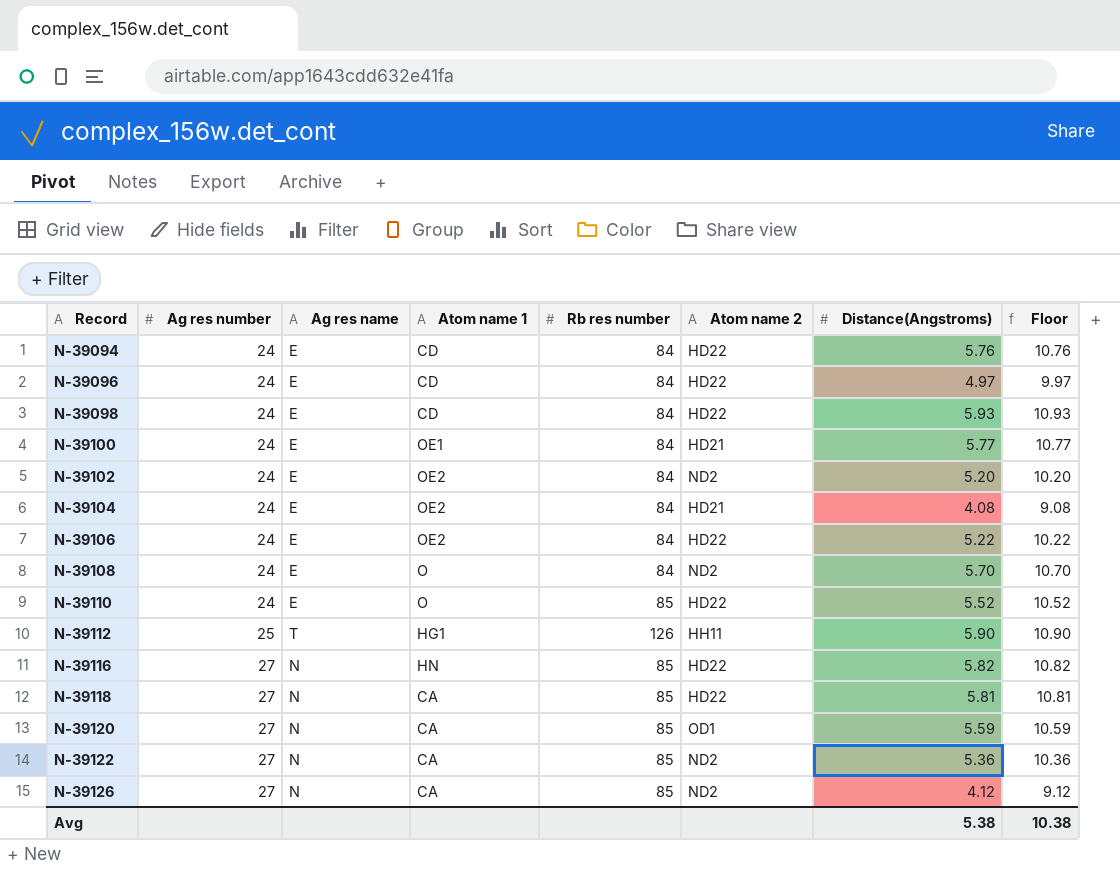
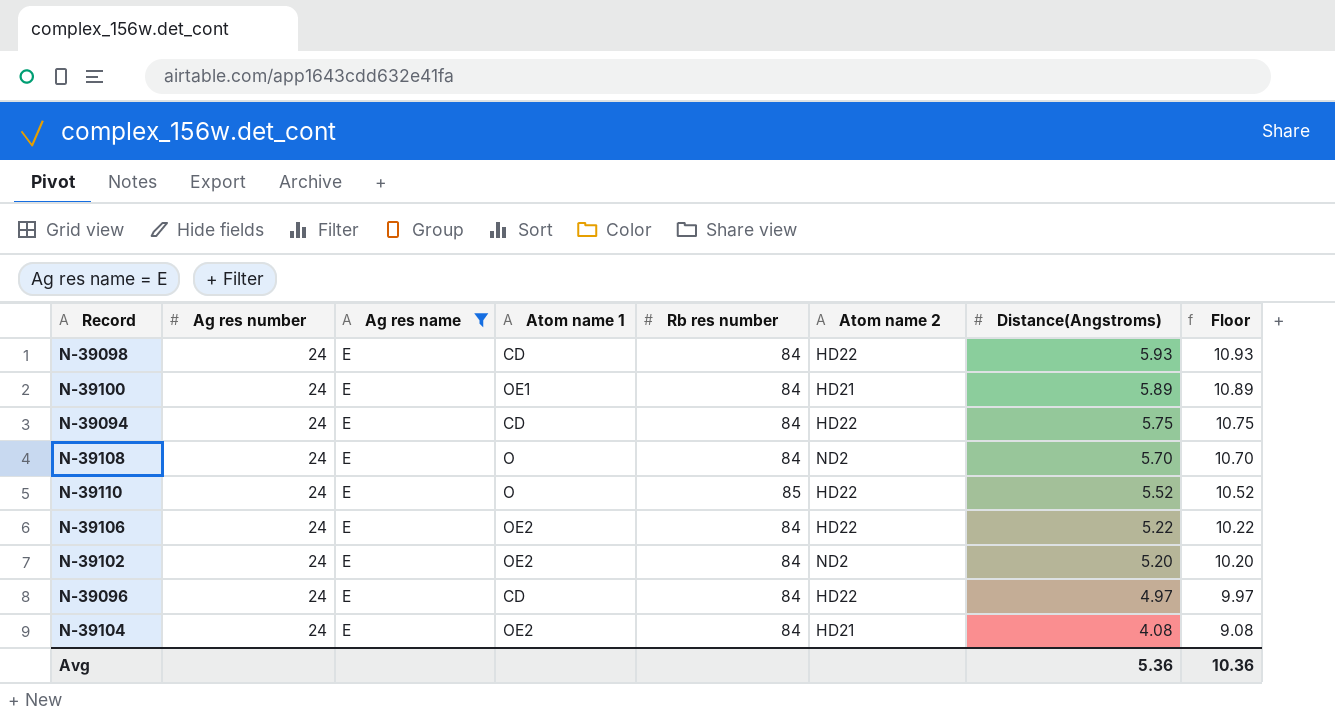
filter: none -> Ag res name = E
row order: Record ascending -> Distance(Angstroms) descending
N-39100 | Distance(Angstroms): 5.77 -> 5.89
N-39100 | Floor: 10.77 -> 10.89
N-39094 | Distance(Angstroms): 5.76 -> 5.75
N-39094 | Floor: 10.76 -> 10.75
Avg | Distance(Angstroms): 5.38 -> 5.36
Avg | Floor: 10.38 -> 10.36

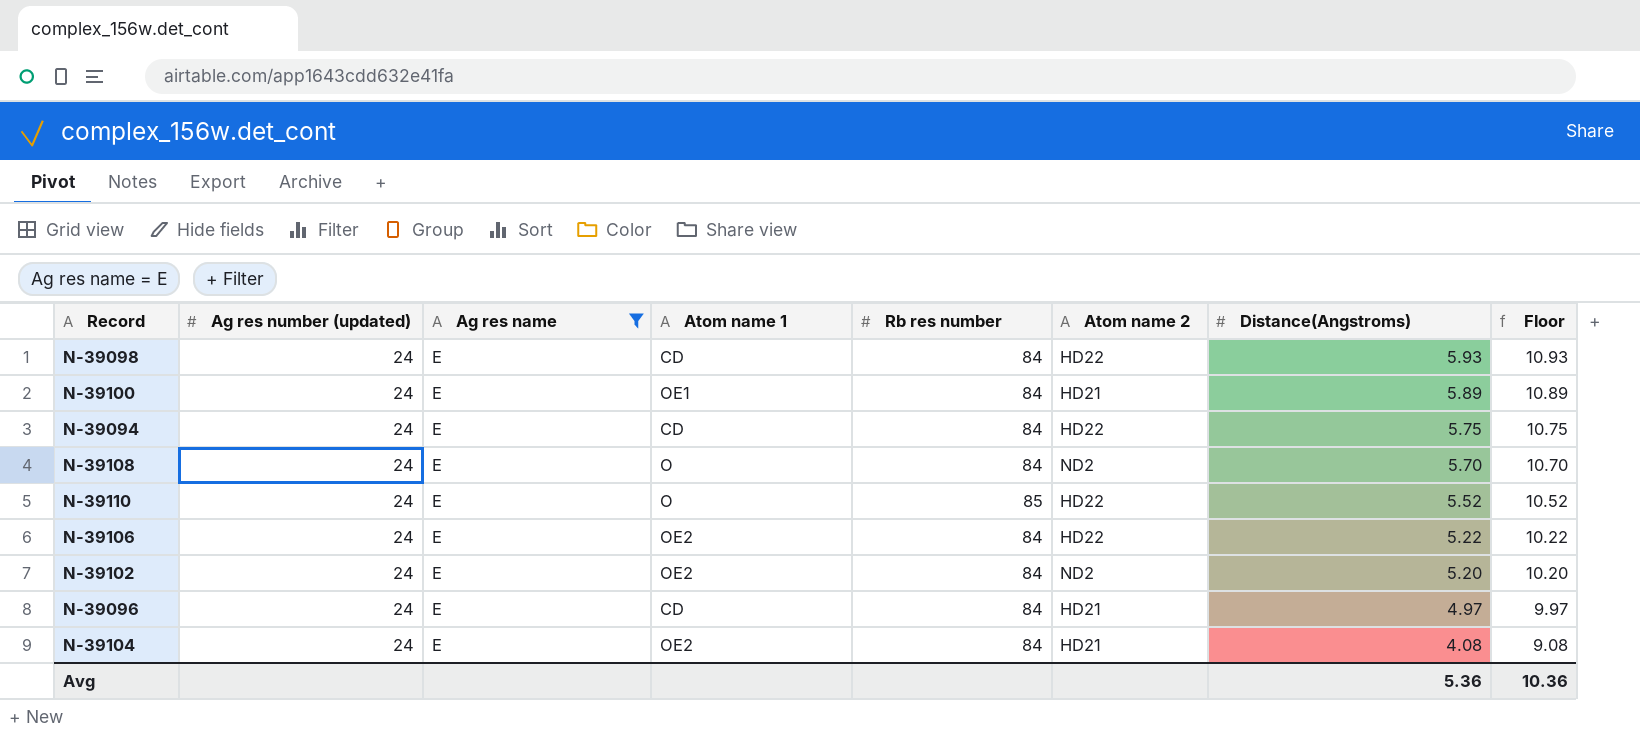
column name: Ag res number -> Ag res number (updated)
N-39096 | Atom name 2: HD22 -> HD21

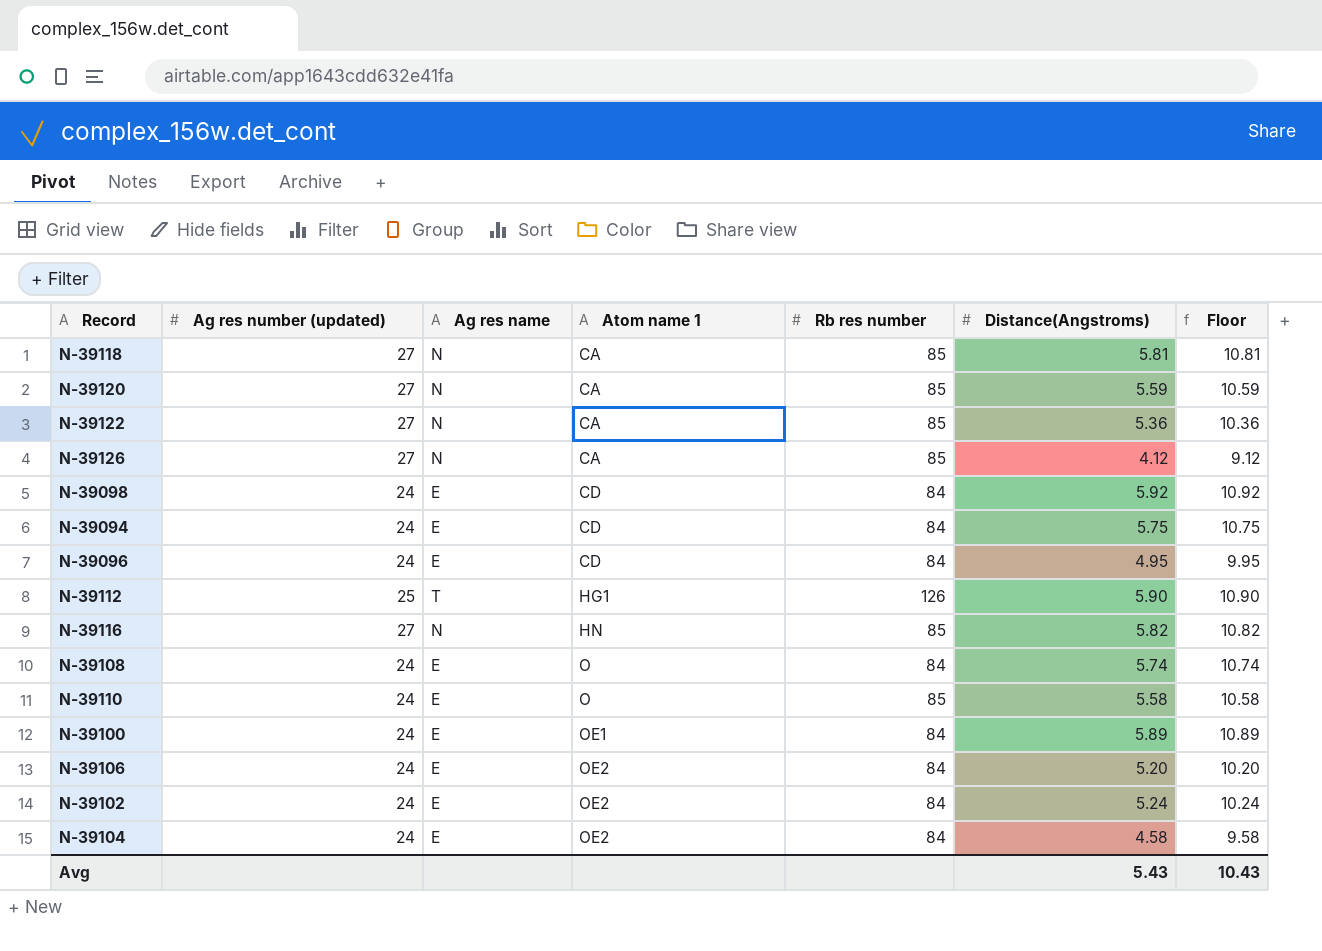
filter: Ag res name = E -> none
row order: Distance(Angstroms) descending -> Atom name 1 ascending
column Atom name 2 | position: 6 -> none
N-39098 | Distance(Angstroms): 5.93 -> 5.92
N-39098 | Floor: 10.93 -> 10.92
N-39096 | Distance(Angstroms): 4.97 -> 4.95
N-39096 | Floor: 9.97 -> 9.95
N-39108 | Distance(Angstroms): 5.70 -> 5.74
N-39108 | Floor: 10.70 -> 10.74
N-39110 | Distance(Angstroms): 5.52 -> 5.58
N-39110 | Floor: 10.52 -> 10.58
N-39106 | Distance(Angstroms): 5.22 -> 5.20
N-39106 | Floor: 10.22 -> 10.20
N-39102 | Distance(Angstroms): 5.20 -> 5.24
N-39102 | Floor: 10.20 -> 10.24
N-39104 | Distance(Angstroms): 4.08 -> 4.58
N-39104 | Floor: 9.08 -> 9.58
Avg | Distance(Angstroms): 5.36 -> 5.43
Avg | Floor: 10.36 -> 10.43

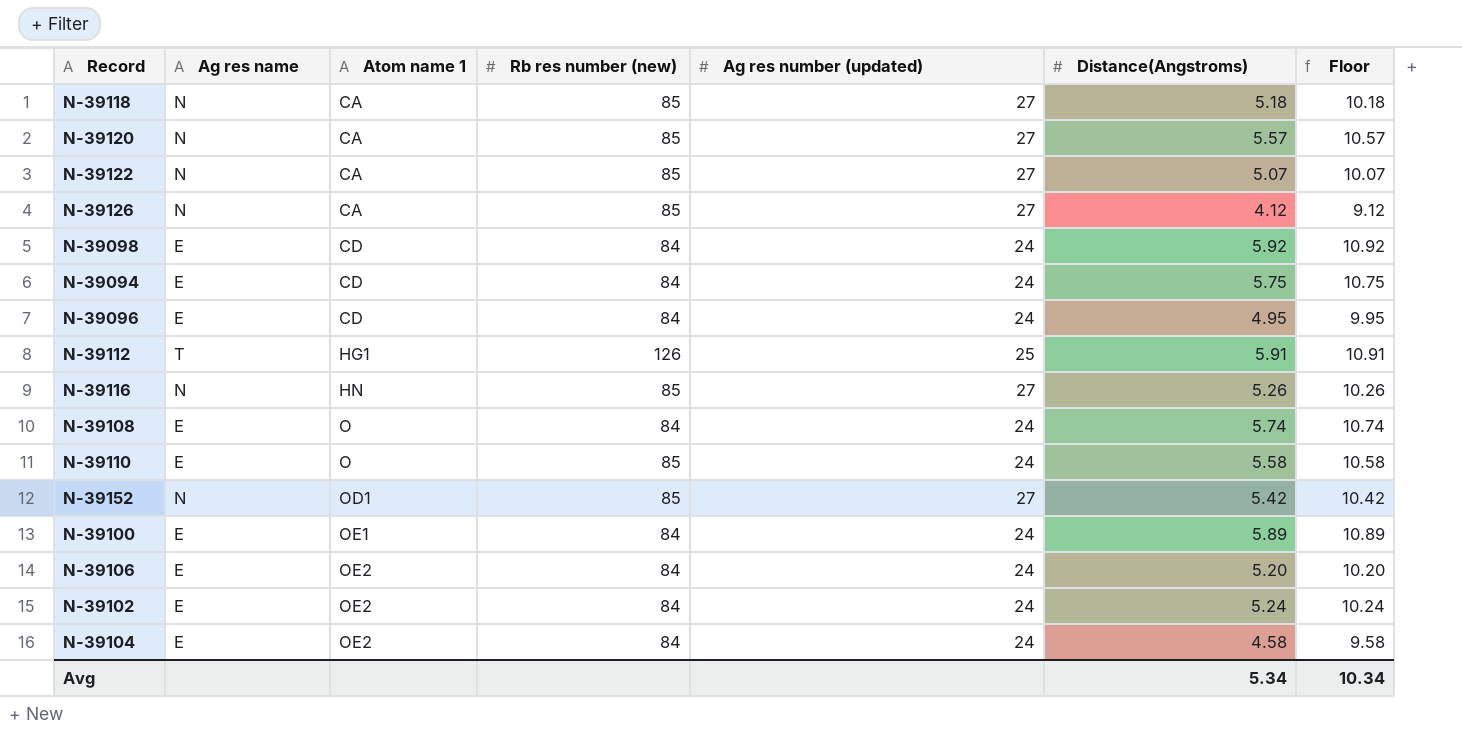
column name: Rb res number -> Rb res number (new)
column Ag res number (updated) | position: 2 -> 5
N-39118 | Distance(Angstroms): 5.81 -> 5.18
N-39118 | Floor: 10.81 -> 10.18
N-39120 | Distance(Angstroms): 5.59 -> 5.57
N-39120 | Floor: 10.59 -> 10.57
N-39122 | Distance(Angstroms): 5.36 -> 5.07
N-39122 | Floor: 10.36 -> 10.07
N-39112 | Distance(Angstroms): 5.90 -> 5.91
N-39112 | Floor: 10.90 -> 10.91
N-39116 | Distance(Angstroms): 5.82 -> 5.26
N-39116 | Floor: 10.82 -> 10.26
row N-39152: none -> N | OD1 | 85 | 27 | 5.42 | 10.42
Avg | Distance(Angstroms): 5.43 -> 5.34
Avg | Floor: 10.43 -> 10.34

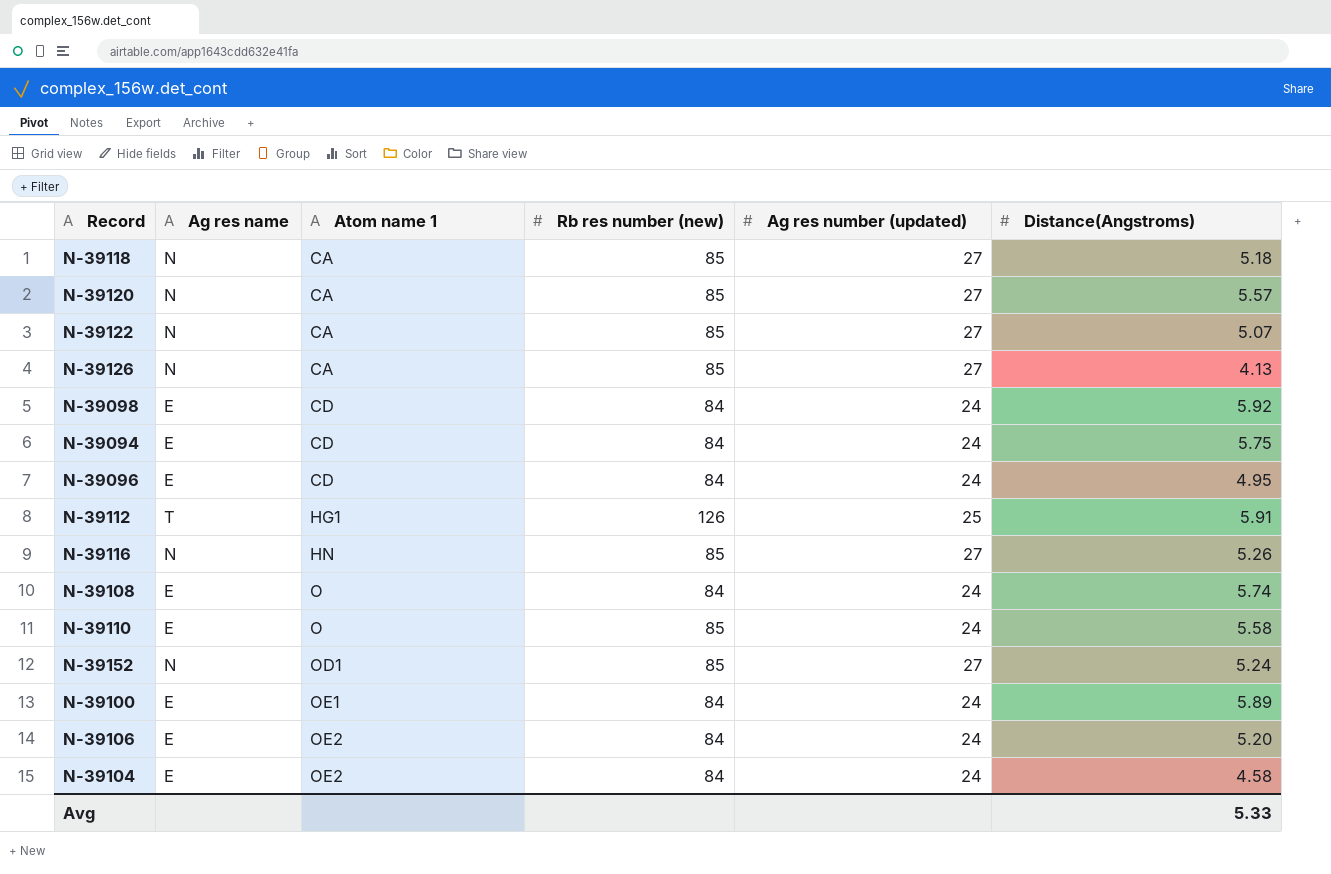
column Floor | formula: [Distance(Angstroms)] + 5 -> none
row N-39102: E | OE2 | 84 | 24 | 5.24 | 10.24 -> none
N-39126 | Distance(Angstroms): 4.12 -> 4.13
N-39152 | Distance(Angstroms): 5.42 -> 5.24
Avg | Distance(Angstroms): 5.34 -> 5.33

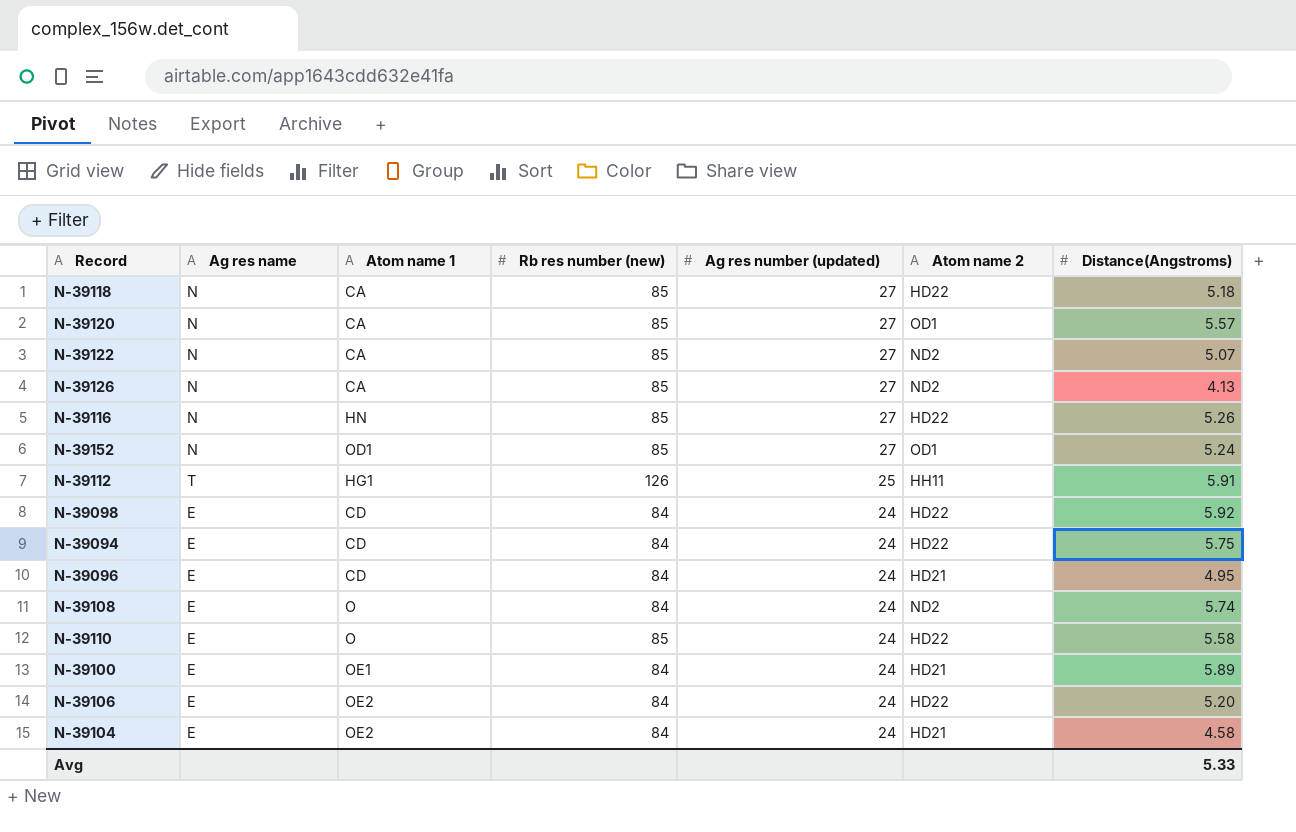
row order: Atom name 1 ascending -> Ag res number (updated) descending
column Atom name 2 | position: none -> 6

